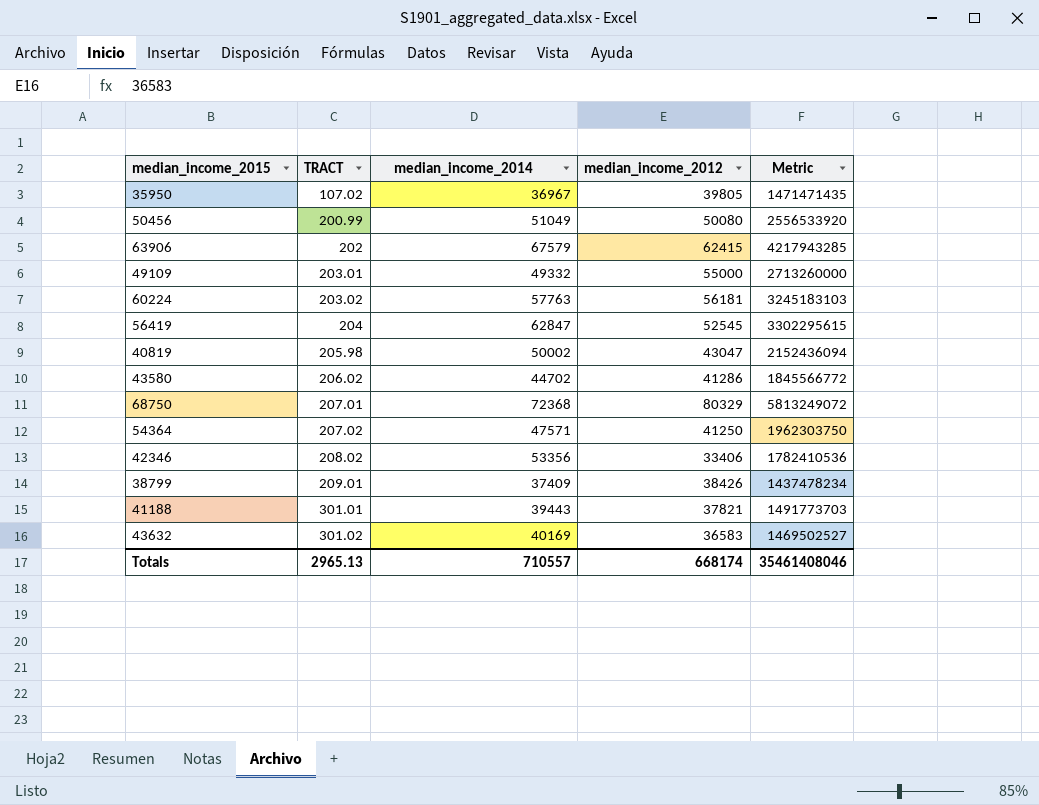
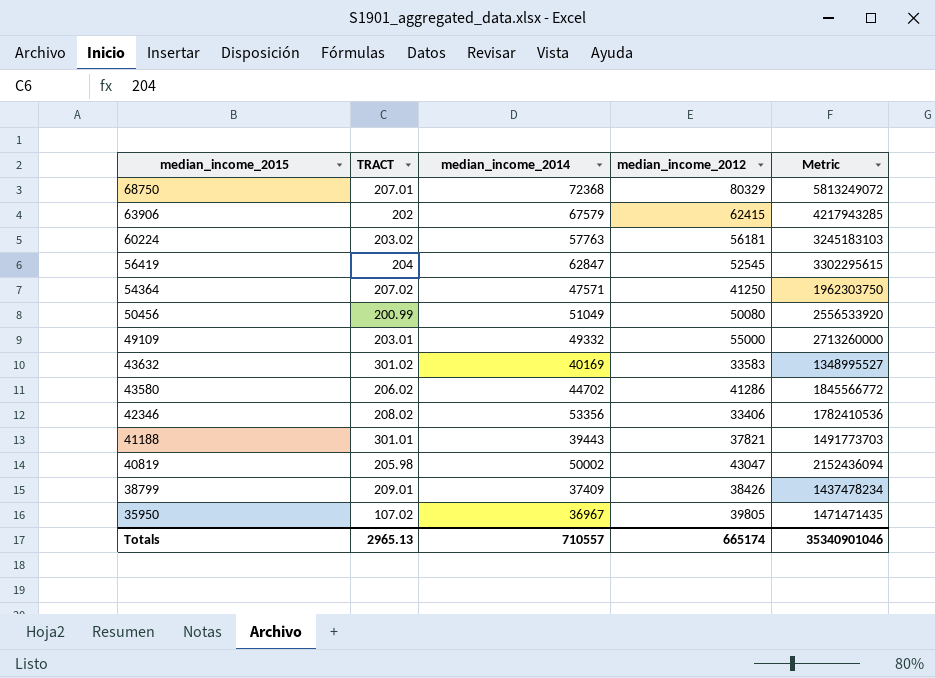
row order: TRACT ascending -> median_income_2015 descending
43632 | median_income_2012: 36583 -> 33583
43632 | Metric: 1469502527 -> 1348995527
Totals | median_income_2012: 668174 -> 665174
Totals | Metric: 35461408046 -> 35340901046

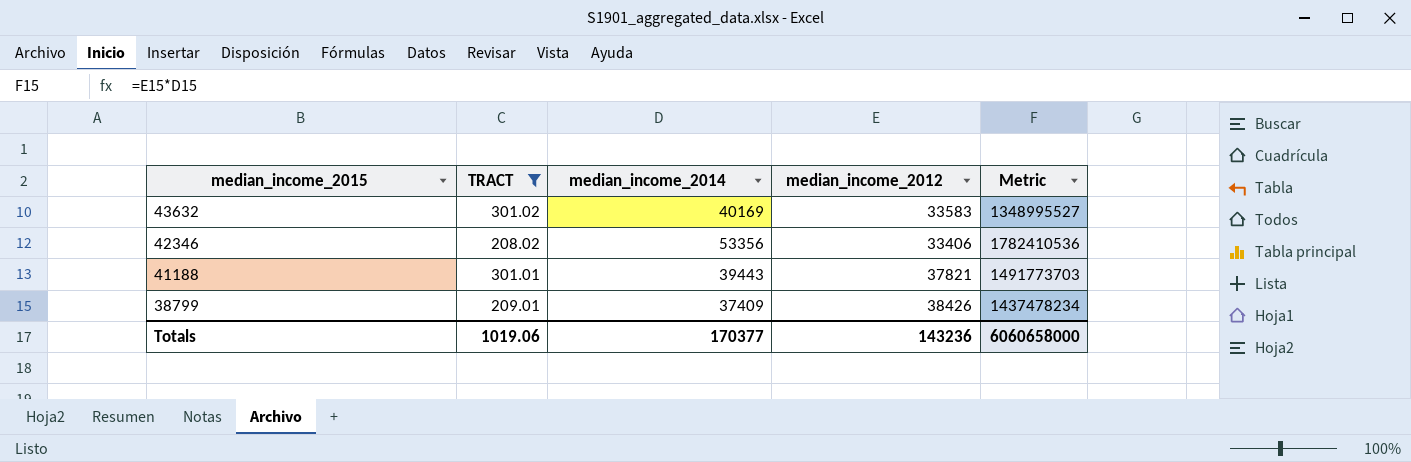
filter: none -> TRACT >= 208.02
Totals | TRACT: 2965.13 -> 1019.06
Totals | median_income_2014: 710557 -> 170377
Totals | median_income_2012: 665174 -> 143236
Totals | Metric: 35340901046 -> 6060658000

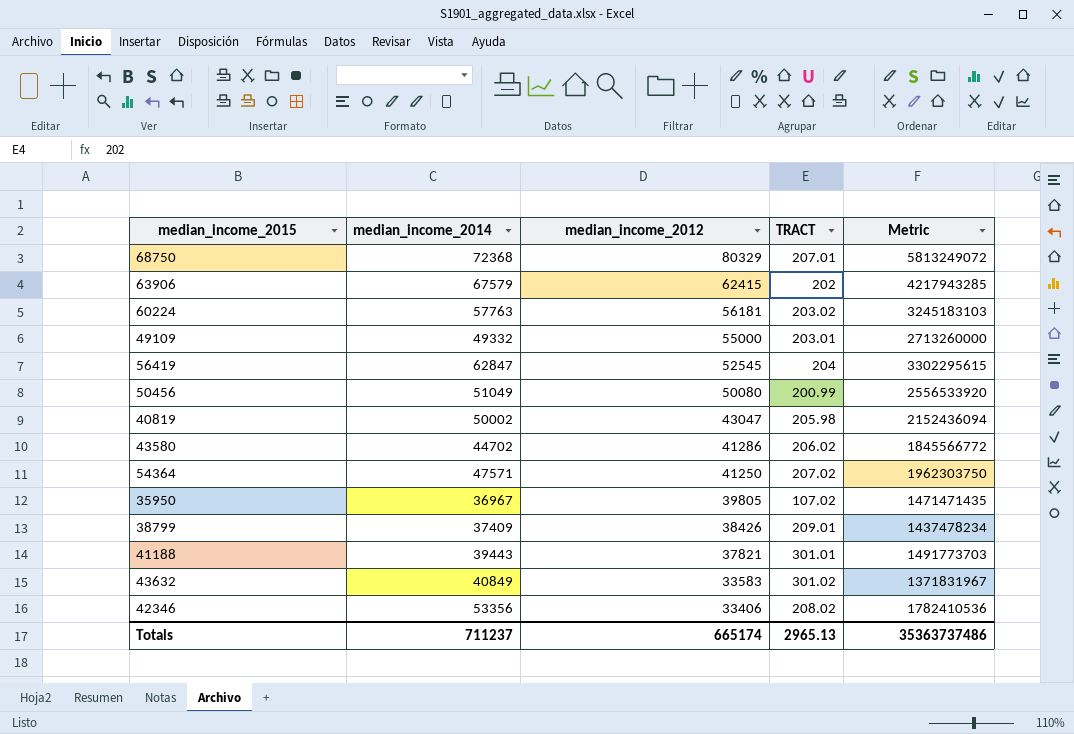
filter: TRACT >= 208.02 -> none
row order: median_income_2015 descending -> median_income_2012 descending
column TRACT | position: 2 -> 4
43632 | median_income_2014: 40169 -> 40849
43632 | Metric: 1348995527 -> 1371831967
Totals | median_income_2014: 170377 -> 711237
Totals | median_income_2012: 143236 -> 665174
Totals | TRACT: 1019.06 -> 2965.13
Totals | Metric: 6060658000 -> 35363737486

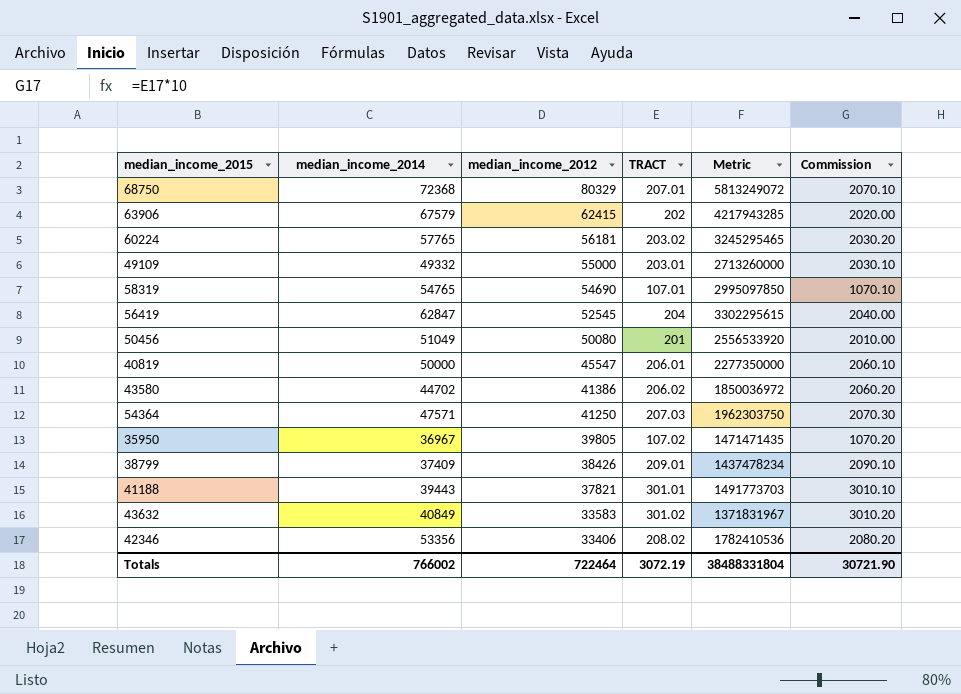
column Commission | formula: none -> [TRACT] * 10
60224 | median_income_2014: 57763 -> 57765
60224 | Metric: 3245183103 -> 3245295465
row 58319: none -> 54765 | 54690 | 107.01 | 2995097850 | 1070.10
50456 | TRACT: 200.99 -> 201
40819 | median_income_2014: 50002 -> 50000
40819 | median_income_2012: 43047 -> 45547
40819 | TRACT: 205.98 -> 206.01
40819 | Metric: 2152436094 -> 2277350000
43580 | median_income_2012: 41286 -> 41386
43580 | Metric: 1845566772 -> 1850036972
54364 | TRACT: 207.02 -> 207.03
Totals | median_income_2014: 711237 -> 766002
Totals | median_income_2012: 665174 -> 722464
Totals | TRACT: 2965.13 -> 3072.19
Totals | Metric: 35363737486 -> 38488331804

